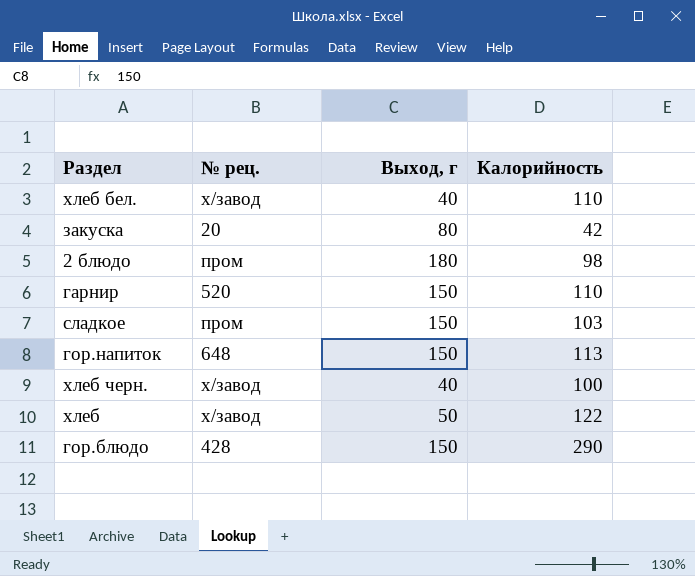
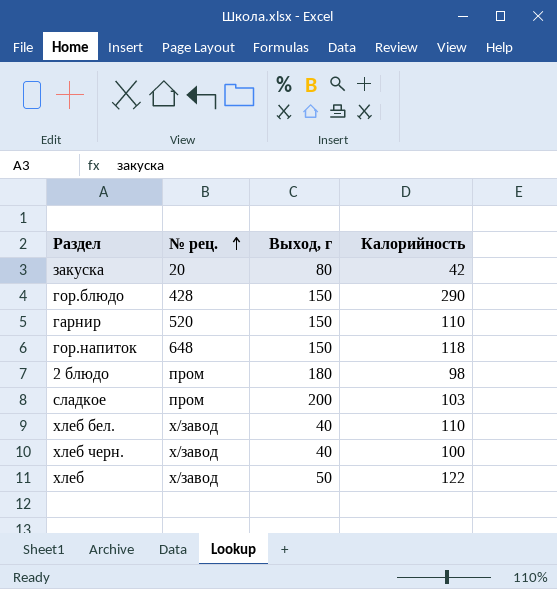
row order: none -> № рец. ascending
гор.напиток | Калорийность: 113 -> 118
сладкое | Выход, г: 150 -> 200

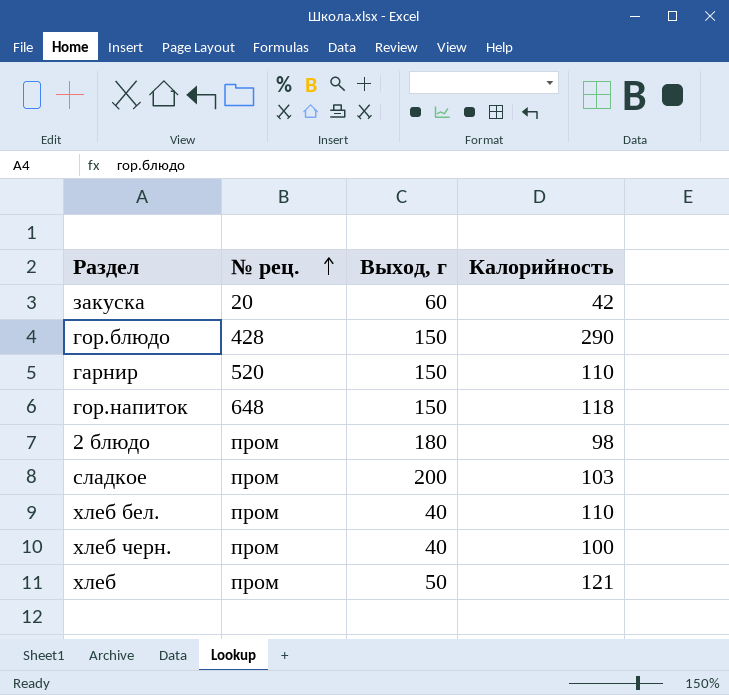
закуска | Выход, г: 80 -> 60
хлеб бел. | № рец.: х/завод -> пром
хлеб черн. | № рец.: х/завод -> пром
хлеб | № рец.: х/завод -> пром
хлеб | Калорийность: 122 -> 121

